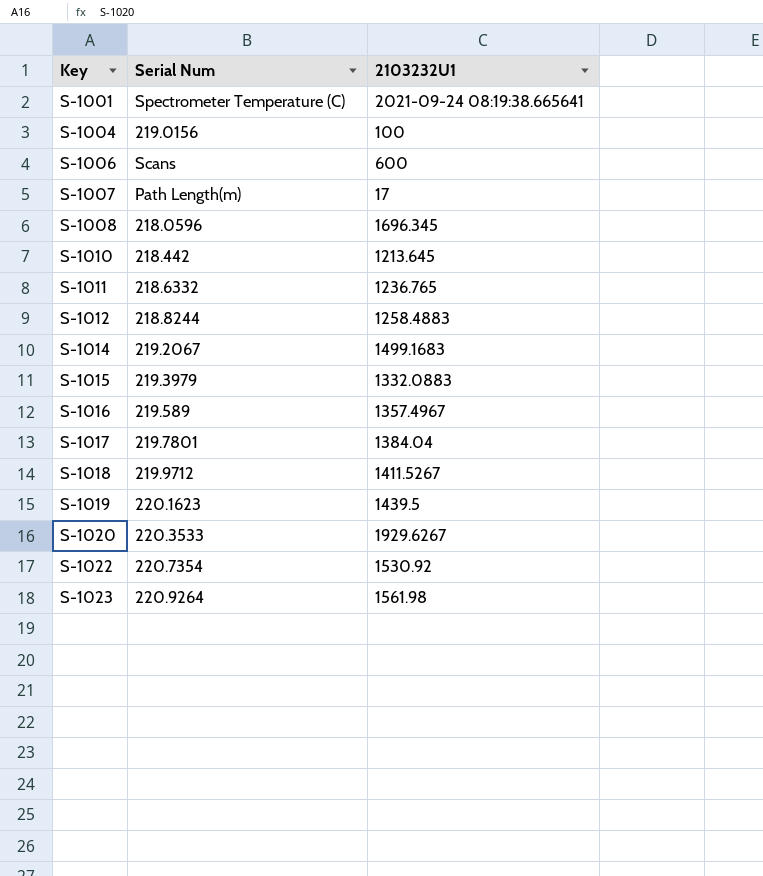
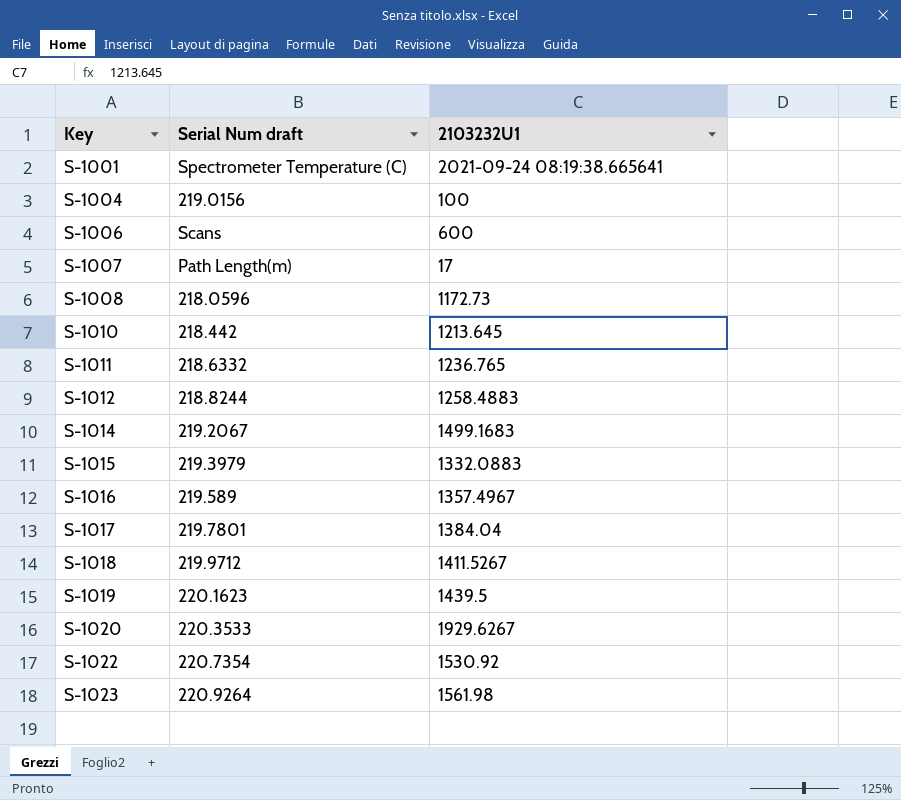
column name: Serial Num -> Serial Num draft
S-1008 | 2103232U1: 1696.345 -> 1172.73

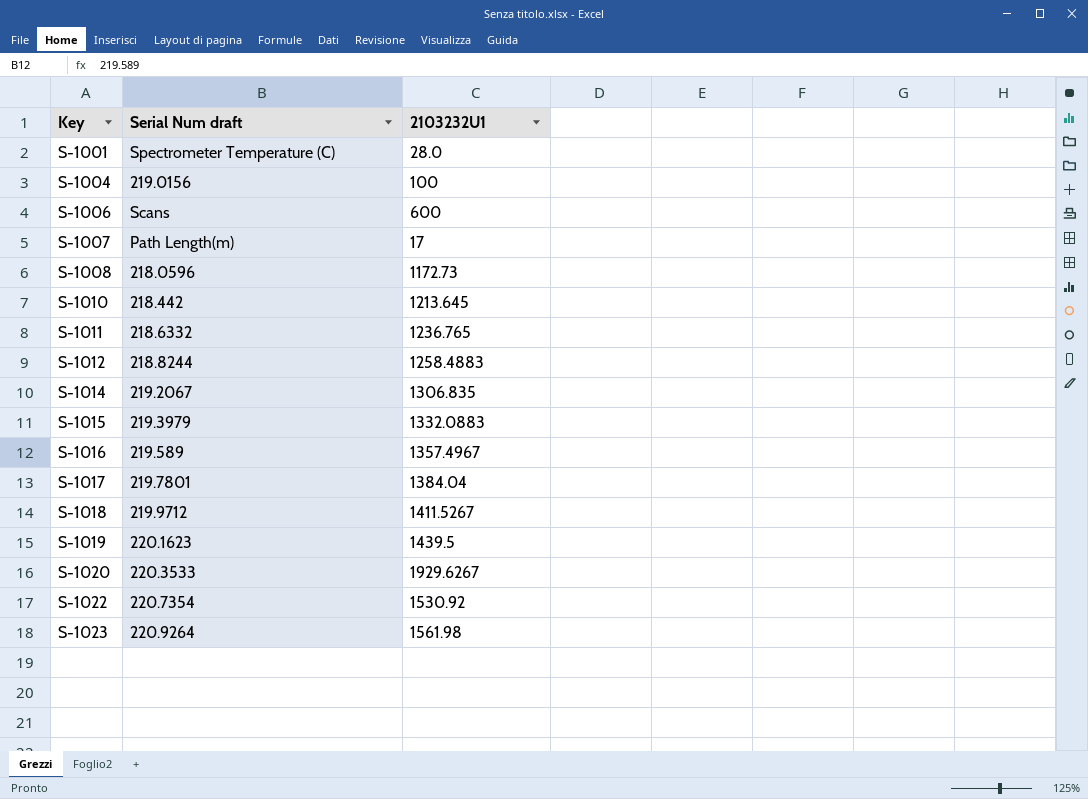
S-1001 | 2103232U1: 2021-09-24 08:19:38.665641 -> 28.0
S-1014 | 2103232U1: 1499.1683 -> 1306.835

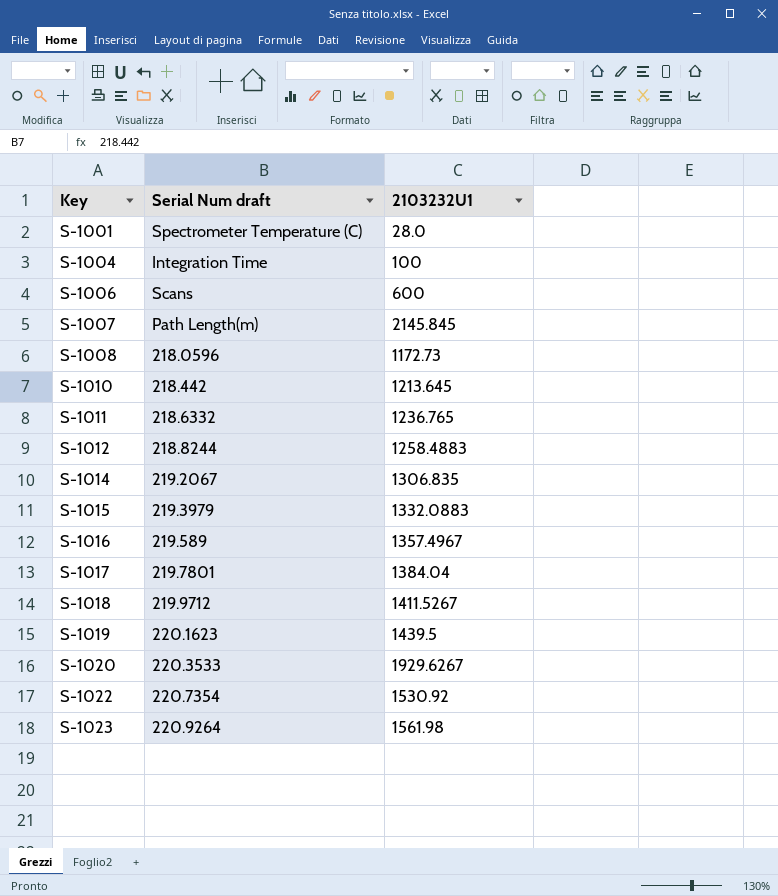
S-1004 | Serial Num draft: 219.0156 -> Integration Time
S-1007 | 2103232U1: 17 -> 2145.845

